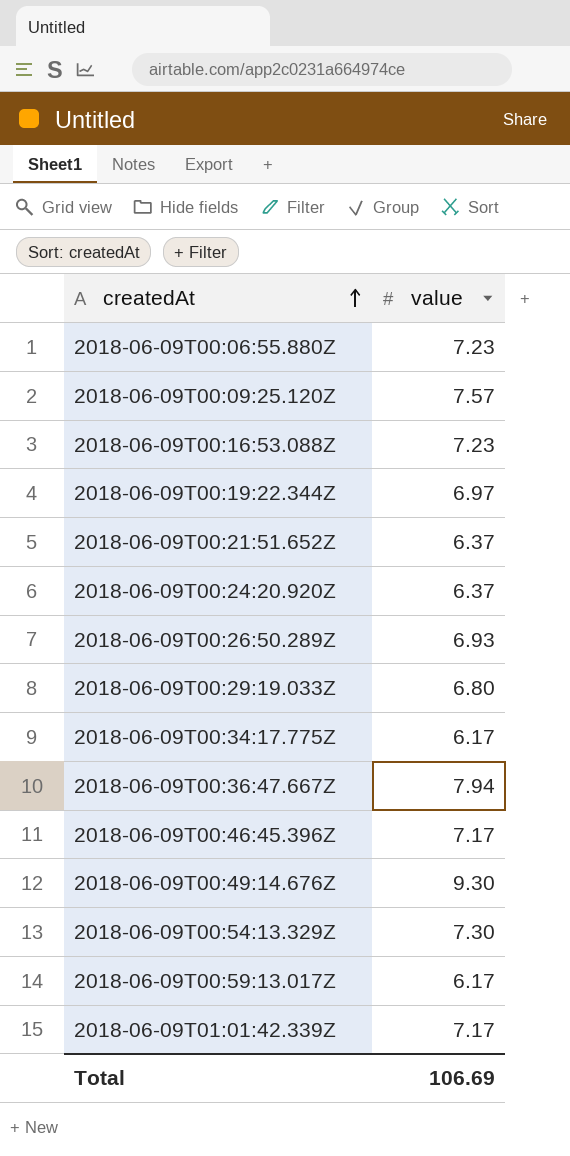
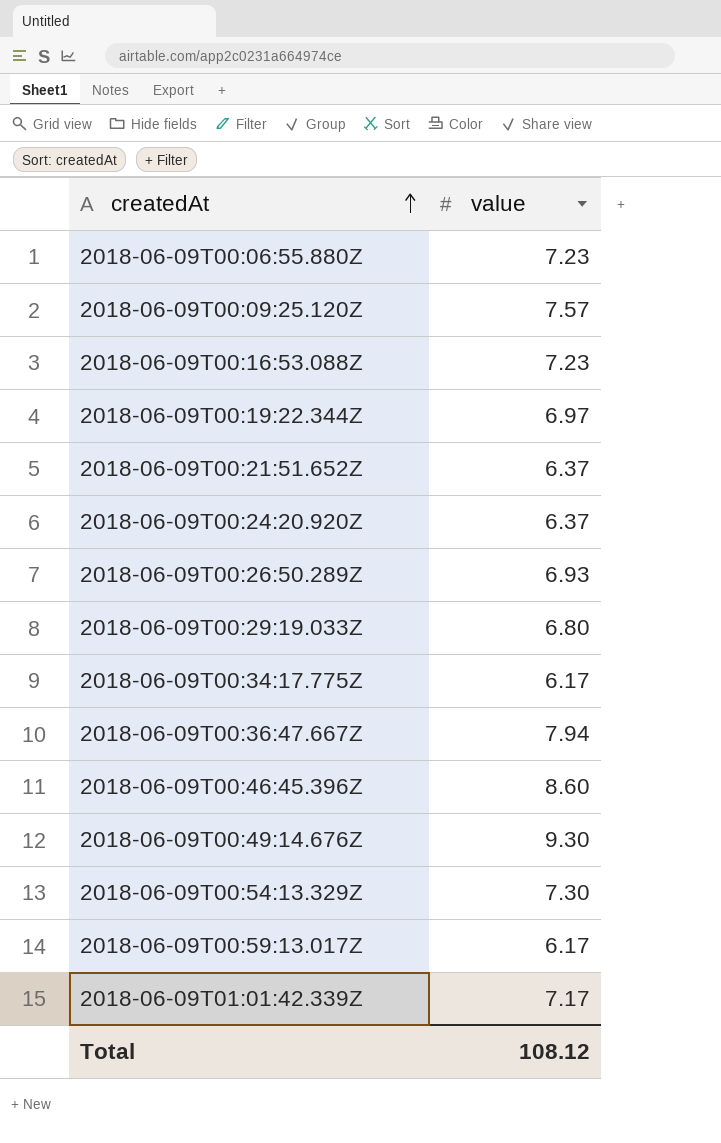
2018-06-09T00:46:45.396Z | value: 7.17 -> 8.60
Total | value: 106.69 -> 108.12

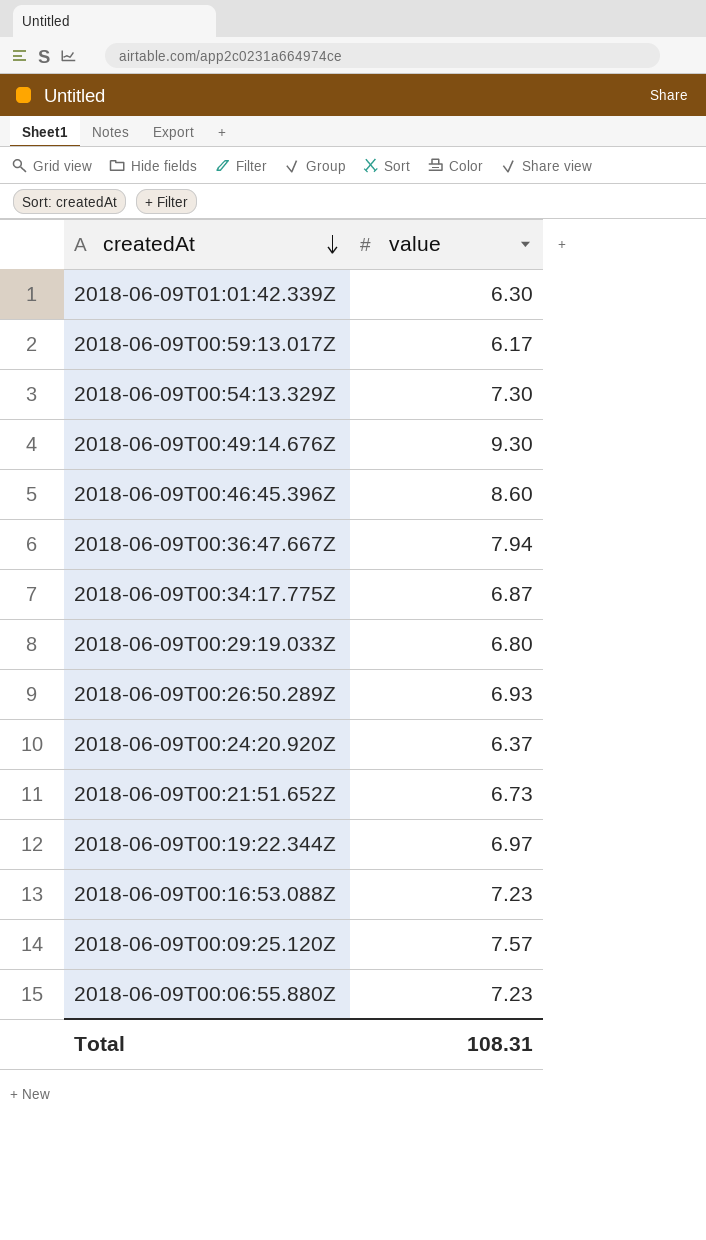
row order: createdAt ascending -> createdAt descending
2018-06-09T01:01:42.339Z | value: 7.17 -> 6.30
2018-06-09T00:34:17.775Z | value: 6.17 -> 6.87
2018-06-09T00:21:51.652Z | value: 6.37 -> 6.73
Total | value: 108.12 -> 108.31

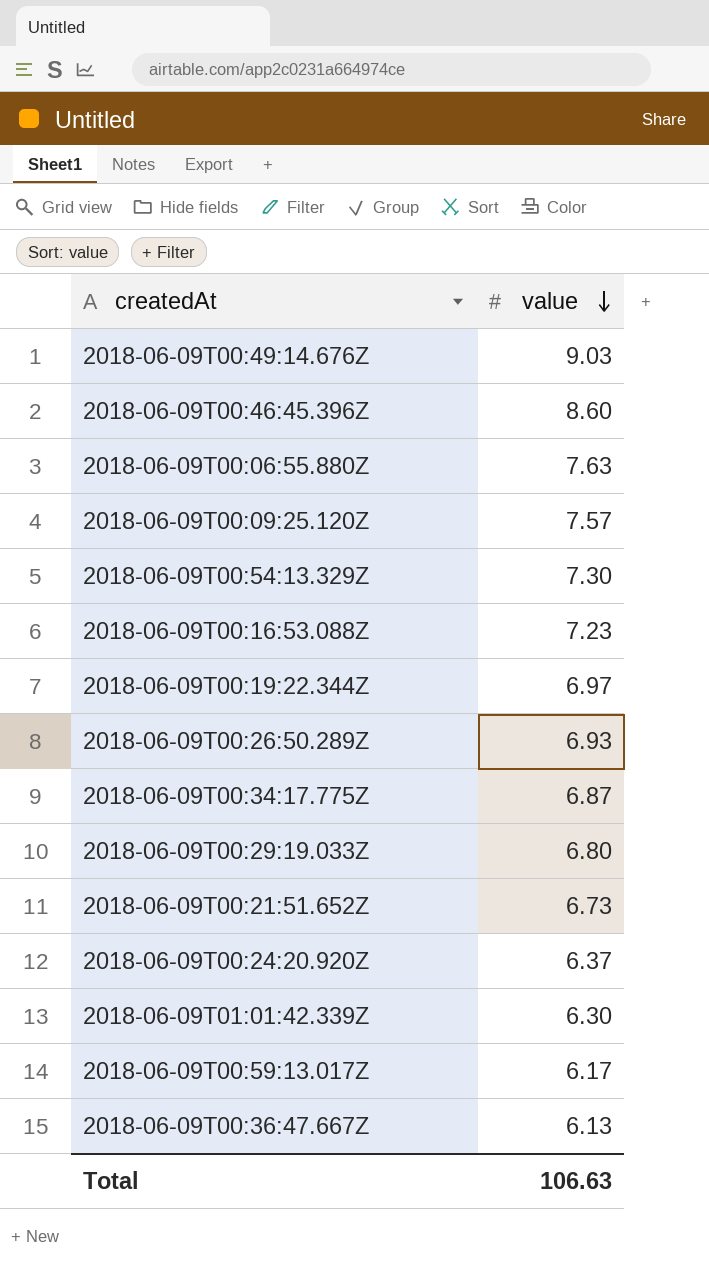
row order: createdAt descending -> value descending
2018-06-09T00:49:14.676Z | value: 9.30 -> 9.03
2018-06-09T00:06:55.880Z | value: 7.23 -> 7.63
2018-06-09T00:36:47.667Z | value: 7.94 -> 6.13
Total | value: 108.31 -> 106.63

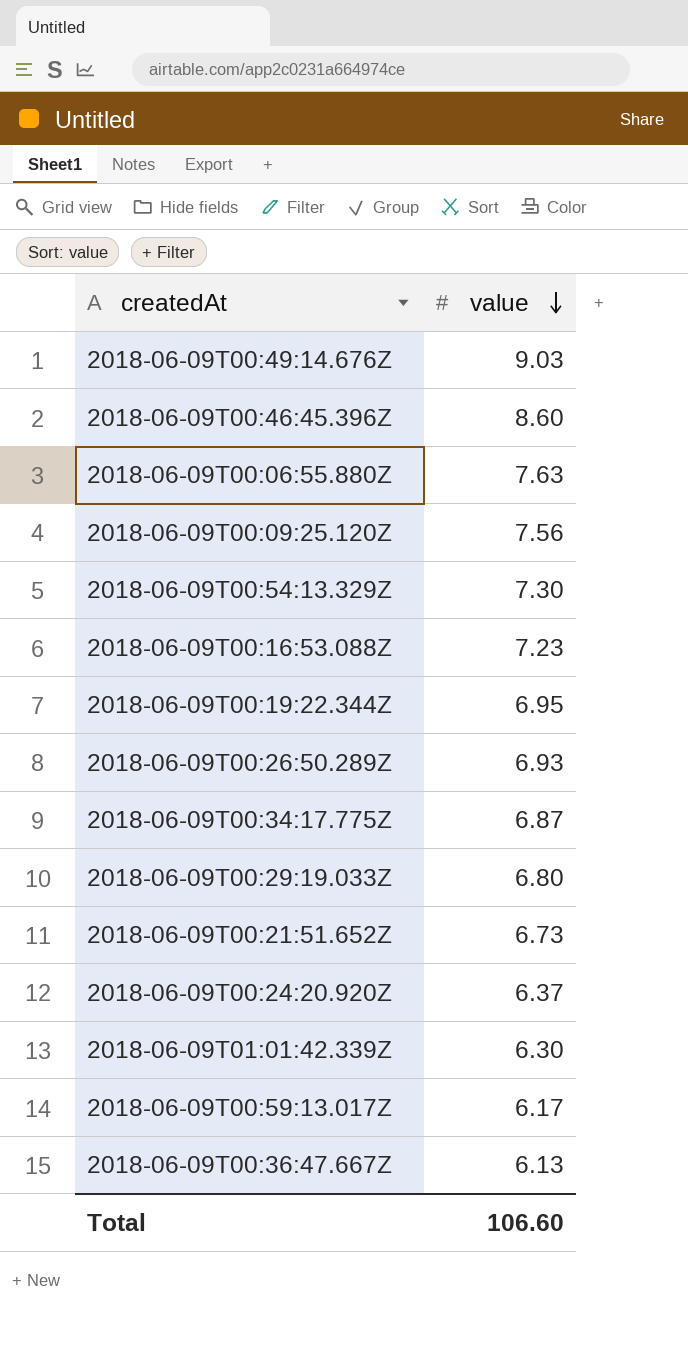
2018-06-09T00:09:25.120Z | value: 7.57 -> 7.56
2018-06-09T00:19:22.344Z | value: 6.97 -> 6.95
Total | value: 106.63 -> 106.60

